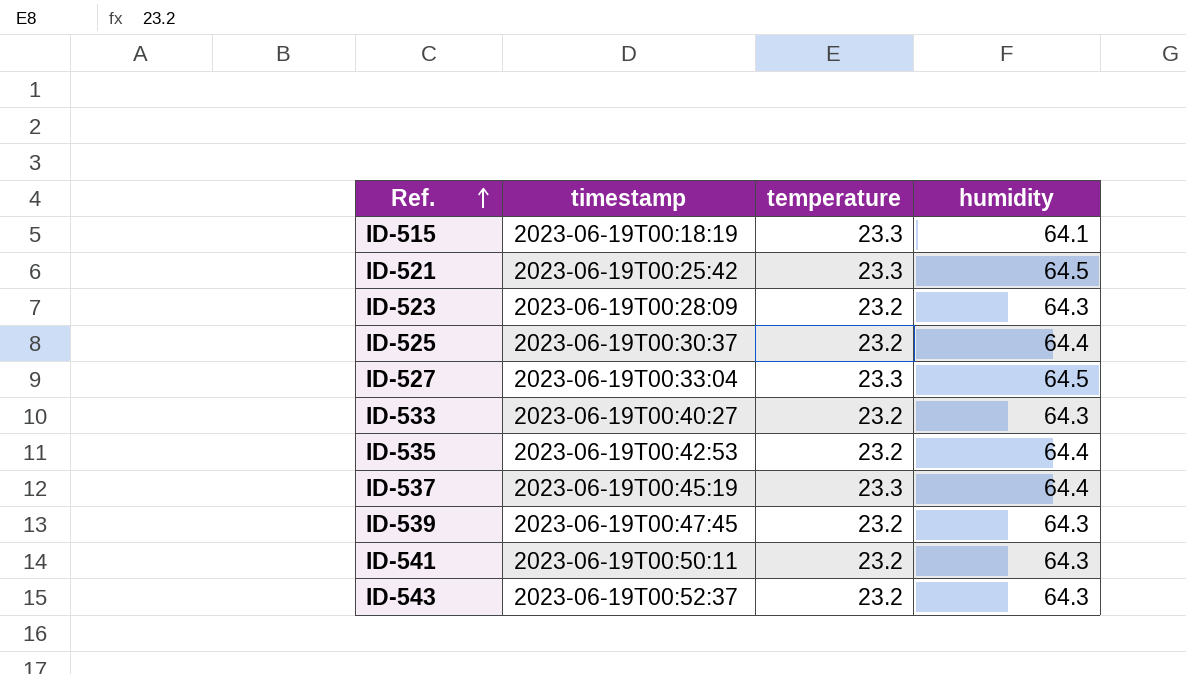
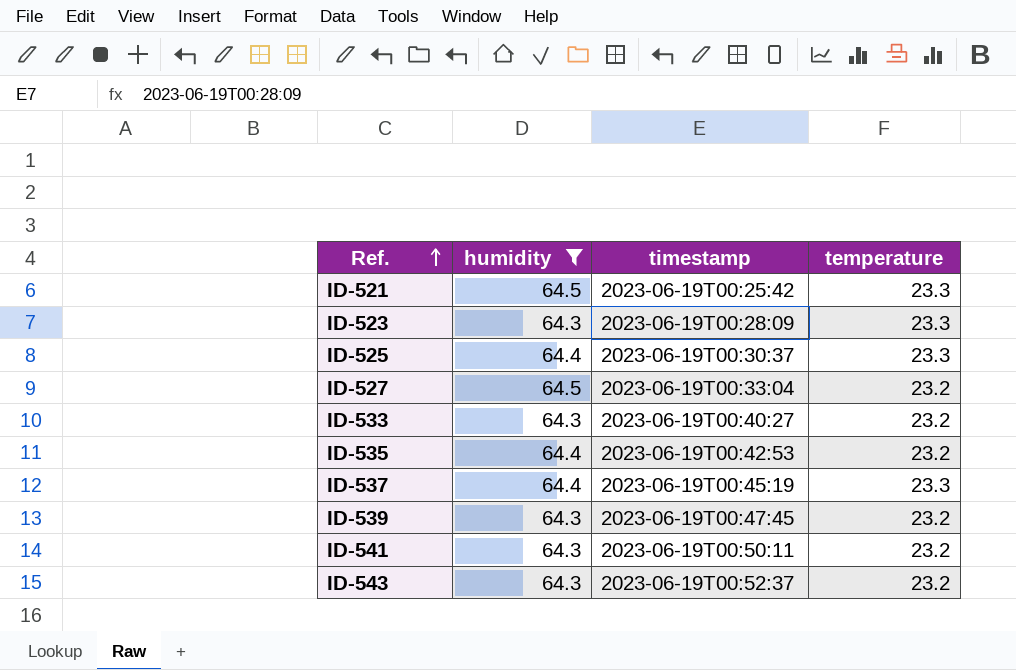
filter: none -> humidity != 64.1
column humidity | position: 4 -> 2
ID-523 | temperature: 23.2 -> 23.3
ID-525 | temperature: 23.2 -> 23.3
ID-527 | temperature: 23.3 -> 23.2

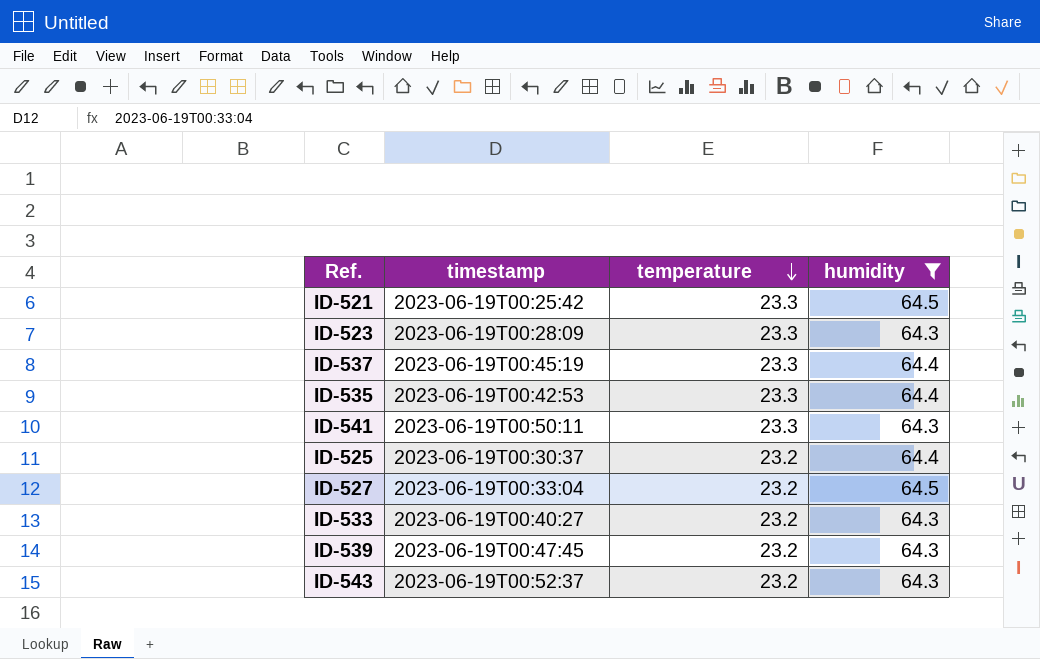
row order: Ref. ascending -> temperature descending
column humidity | position: 2 -> 4
ID-535 | temperature: 23.2 -> 23.3
ID-541 | temperature: 23.2 -> 23.3
ID-525 | temperature: 23.3 -> 23.2

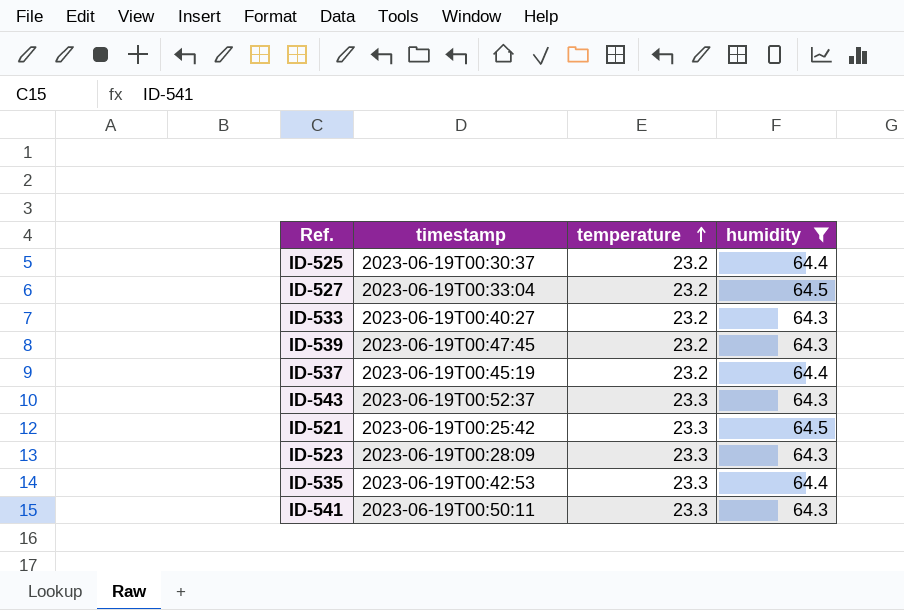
row order: temperature descending -> temperature ascending
ID-537 | temperature: 23.3 -> 23.2
ID-543 | temperature: 23.2 -> 23.3

